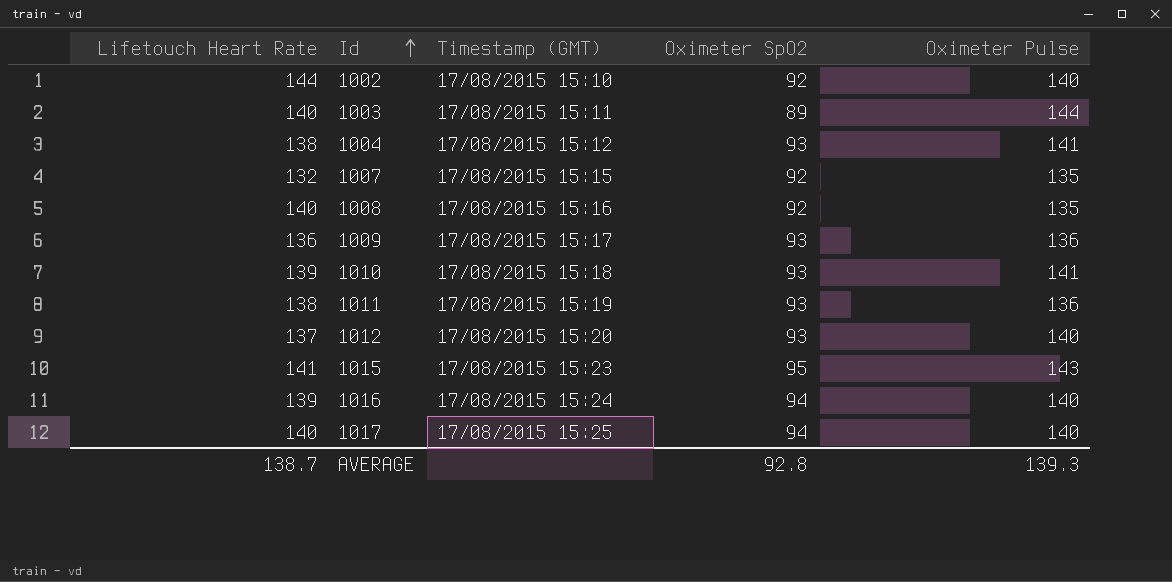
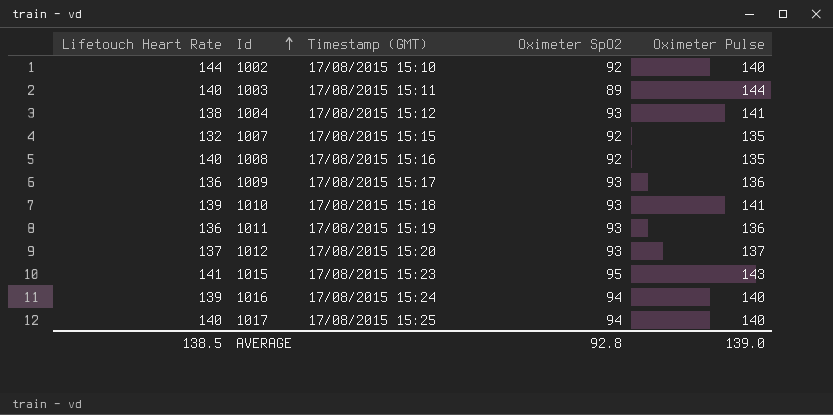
1011 | Lifetouch Heart Rate: 138 -> 136
1012 | Oximeter Pulse: 140 -> 137
AVERAGE | Lifetouch Heart Rate: 138.7 -> 138.5
AVERAGE | Oximeter Pulse: 139.3 -> 139.0

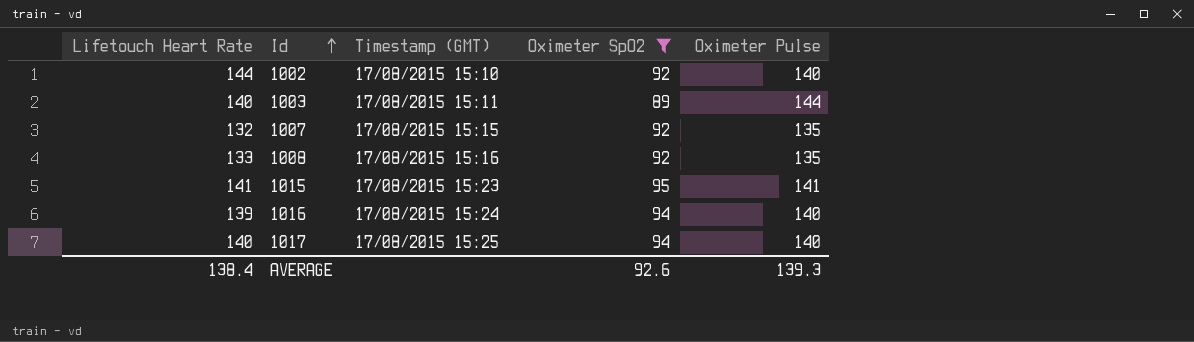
filter: none -> Oximeter SpO2 != 93
1008 | Lifetouch Heart Rate: 140 -> 133
1015 | Oximeter Pulse: 143 -> 141
AVERAGE | Lifetouch Heart Rate: 138.5 -> 138.4
AVERAGE | Oximeter SpO2: 92.8 -> 92.6
AVERAGE | Oximeter Pulse: 139.0 -> 139.3

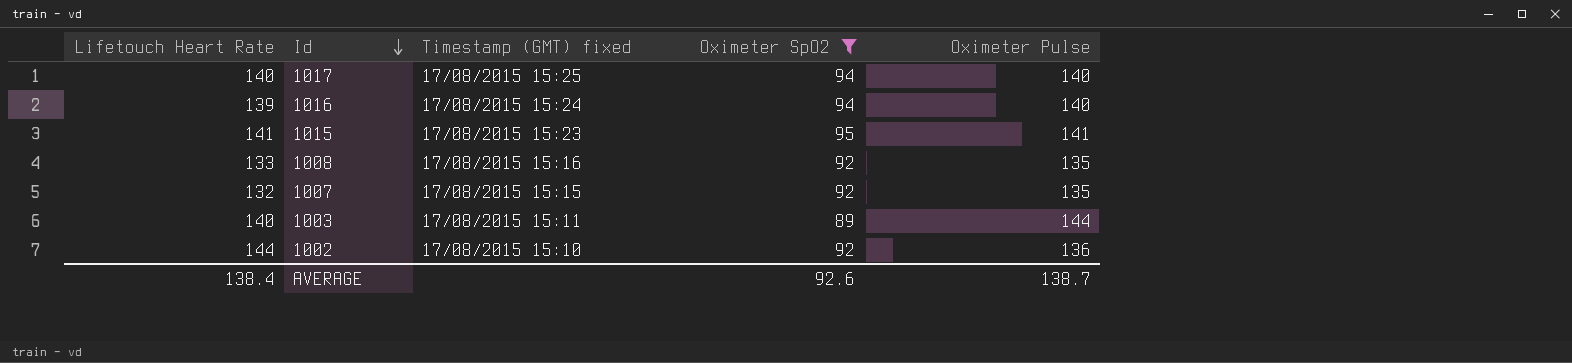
row order: Id ascending -> Id descending
column name: Timestamp (GMT) -> Timestamp (GMT) fixed
1002 | Oximeter Pulse: 140 -> 136
AVERAGE | Oximeter Pulse: 139.3 -> 138.7

